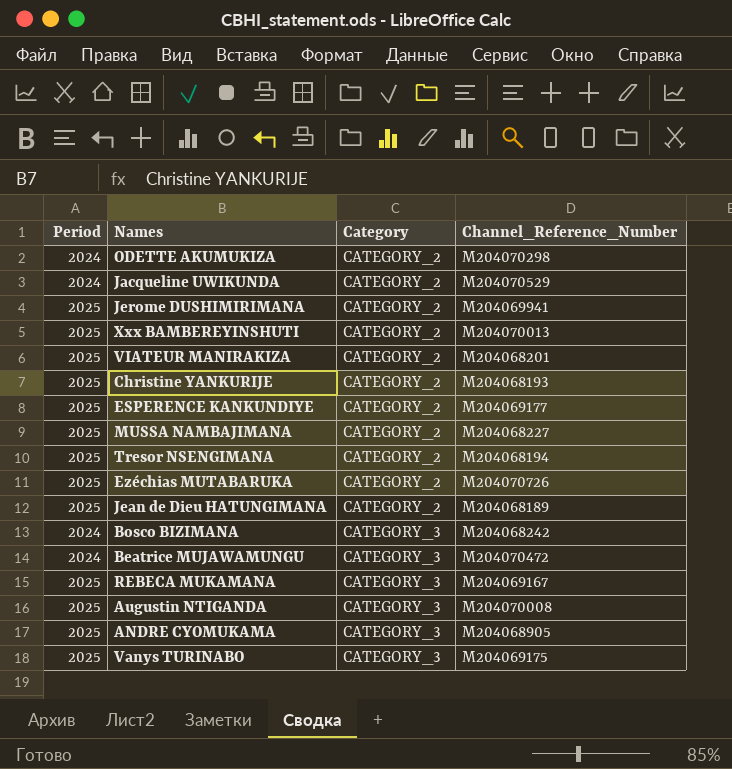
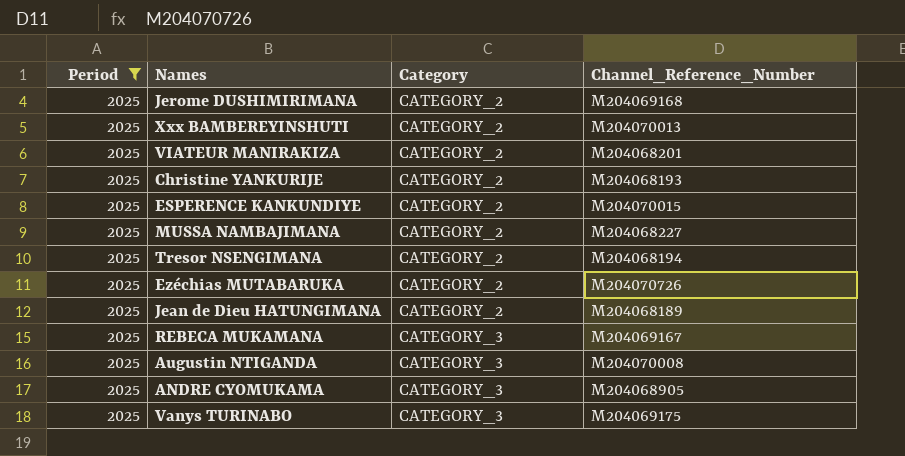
filter: none -> Period = 2025
Jerome DUSHIMIRIMANA | Channel_Reference_Number: M204069941 -> M204069168
ESPERENCE KANKUNDIYE | Channel_Reference_Number: M204069177 -> M204070015

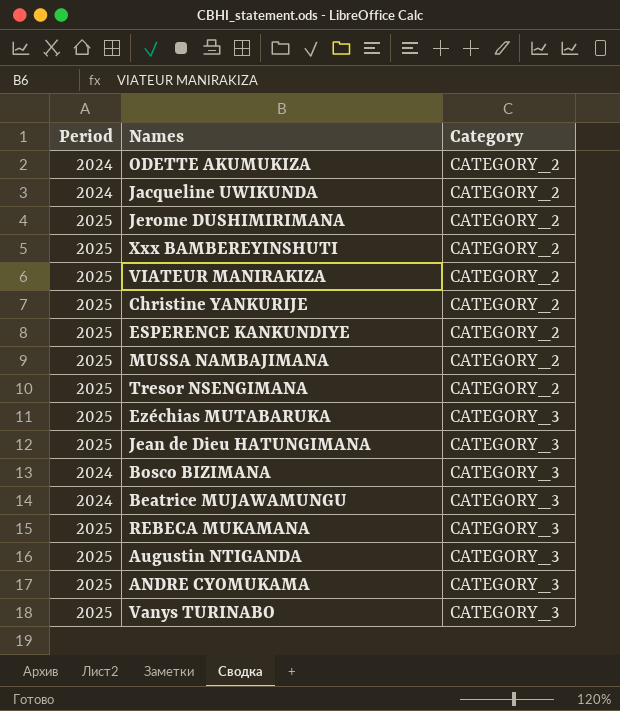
filter: Period = 2025 -> none
column Channel_Reference_Number | position: 4 -> none
Ezéchias MUTABARUKA | Category: CATEGORY_2 -> CATEGORY_3
Jean de Dieu HATUNGIMANA | Category: CATEGORY_2 -> CATEGORY_3

